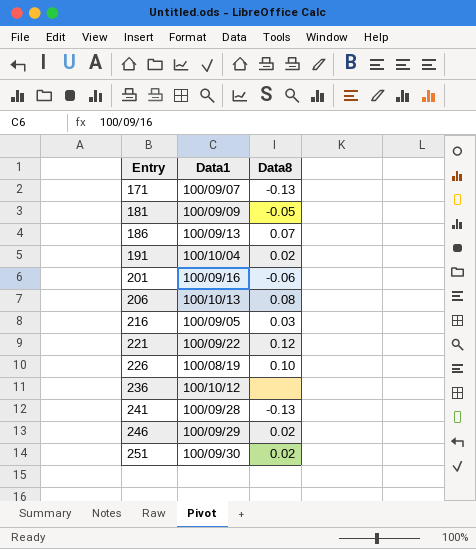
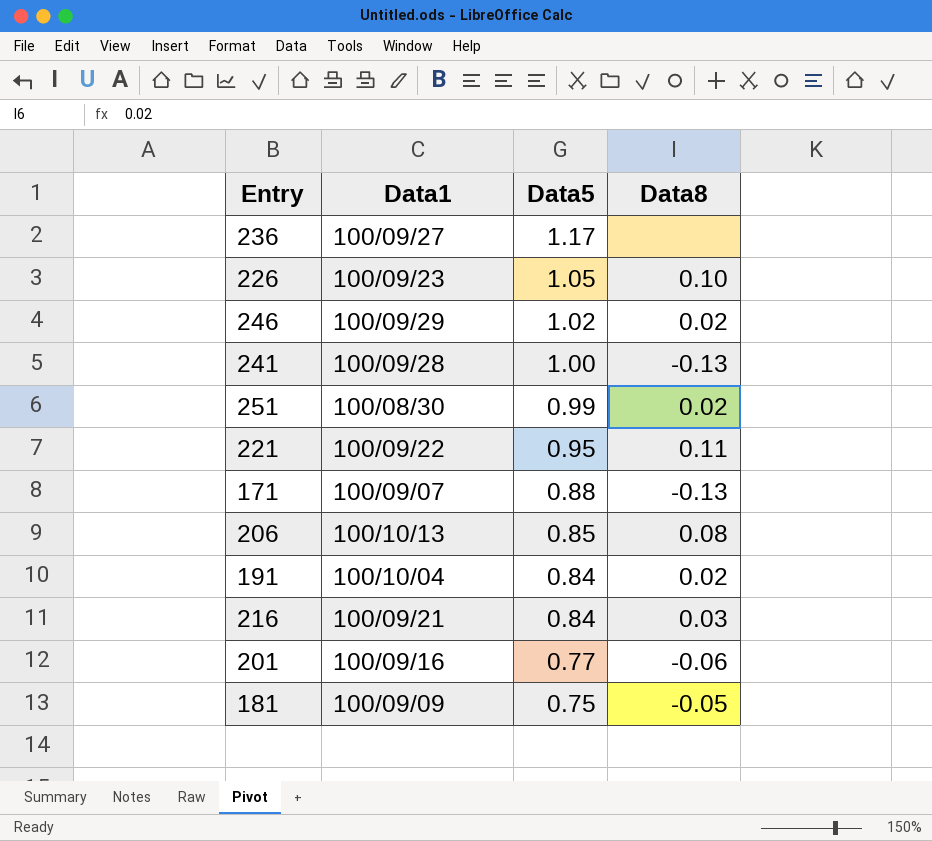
row order: Entry ascending -> Data5 descending
column Data5 | position: none -> 3
row 186: 100/09/13 | 0.07 -> none
236 | Data1: 100/10/12 -> 100/09/27
226 | Data1: 100/08/19 -> 100/09/23
251 | Data1: 100/09/30 -> 100/08/30
221 | Data8: 0.12 -> 0.11
216 | Data1: 100/09/05 -> 100/09/21

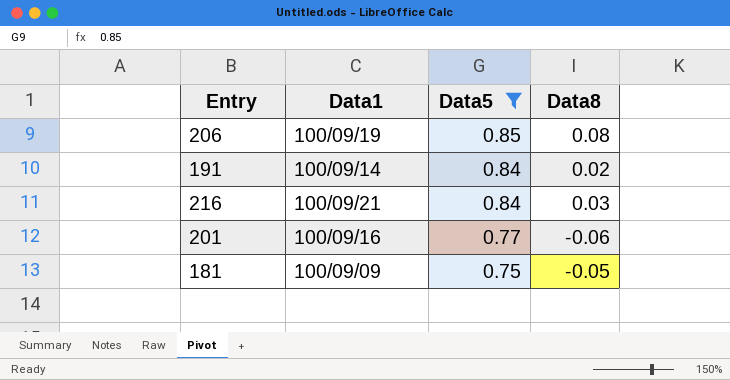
filter: none -> Data5 <= 0.85
206 | Data1: 100/10/13 -> 100/09/19
191 | Data1: 100/10/04 -> 100/09/14

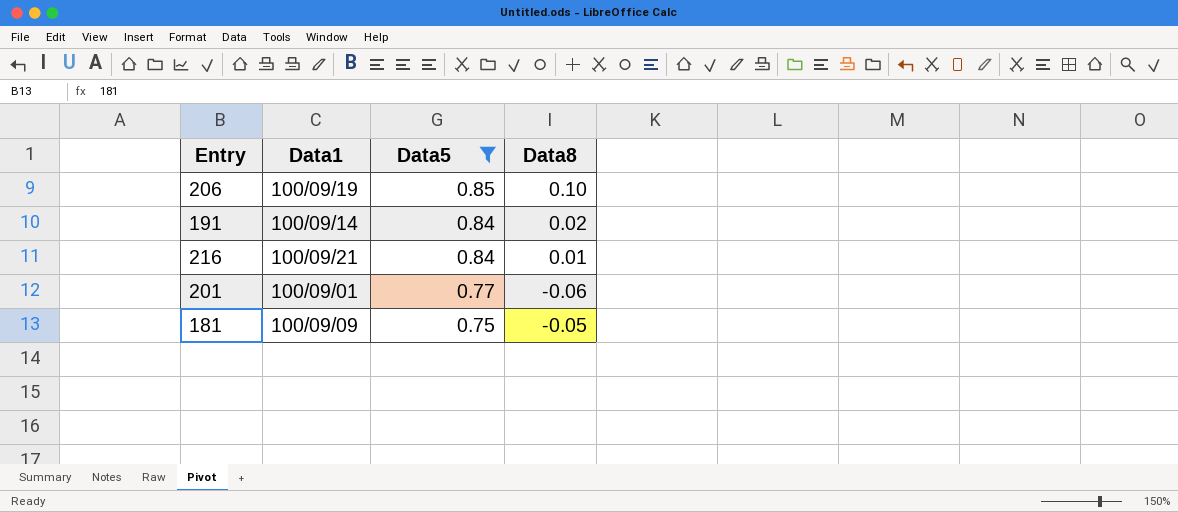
206 | Data8: 0.08 -> 0.10
216 | Data8: 0.03 -> 0.01
201 | Data1: 100/09/16 -> 100/09/01

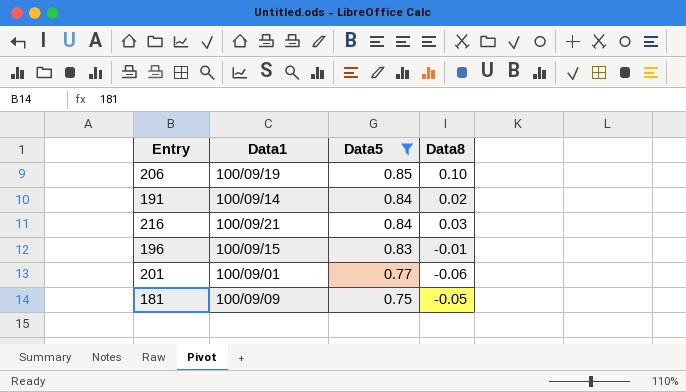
216 | Data8: 0.01 -> 0.03
row 196: none -> 100/09/15 | 0.83 | -0.01

